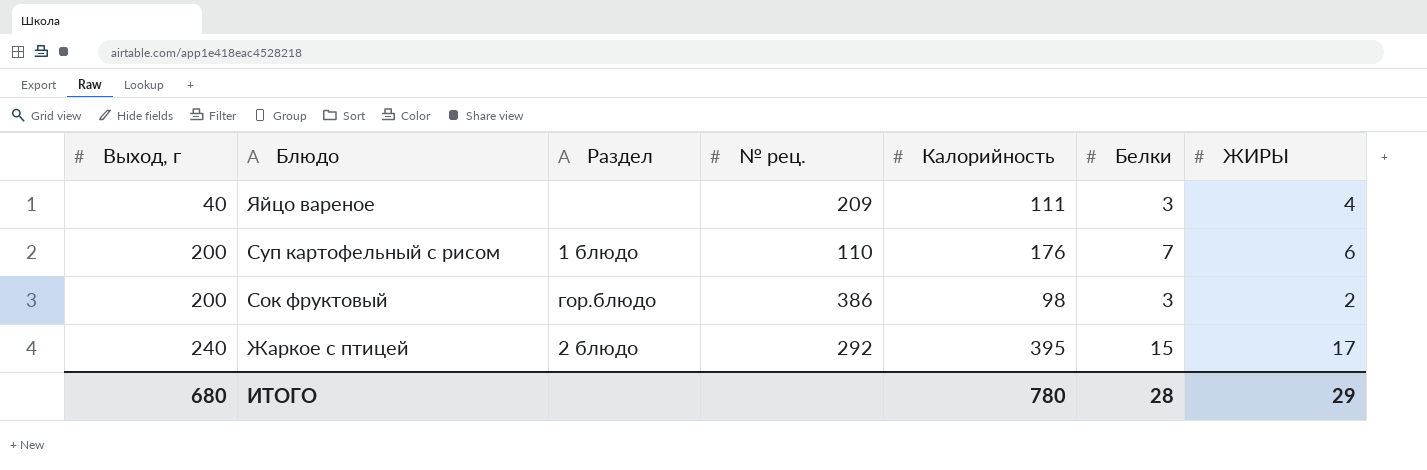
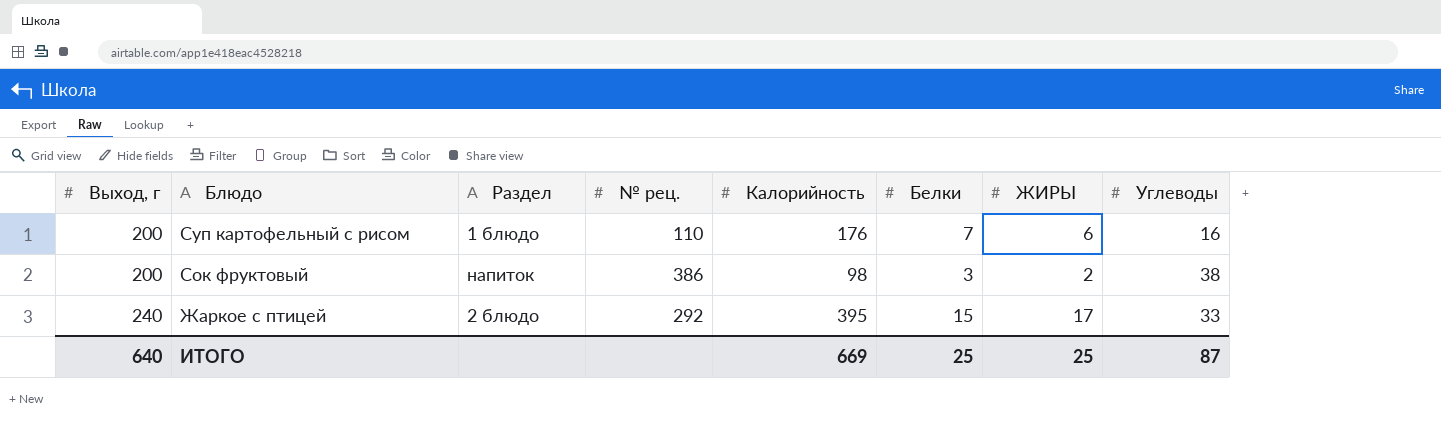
column Углеводы | position: none -> 8
row Яйцо вареное: 40 | none | 209 | 111 | 3 | 4 -> none
Сок фруктовый | Раздел: гор.блюдо -> напиток
ИТОГО | Выход, г: 680 -> 640
ИТОГО | Калорийность: 780 -> 669
ИТОГО | Белки: 28 -> 25
ИТОГО | ЖИРЫ: 29 -> 25

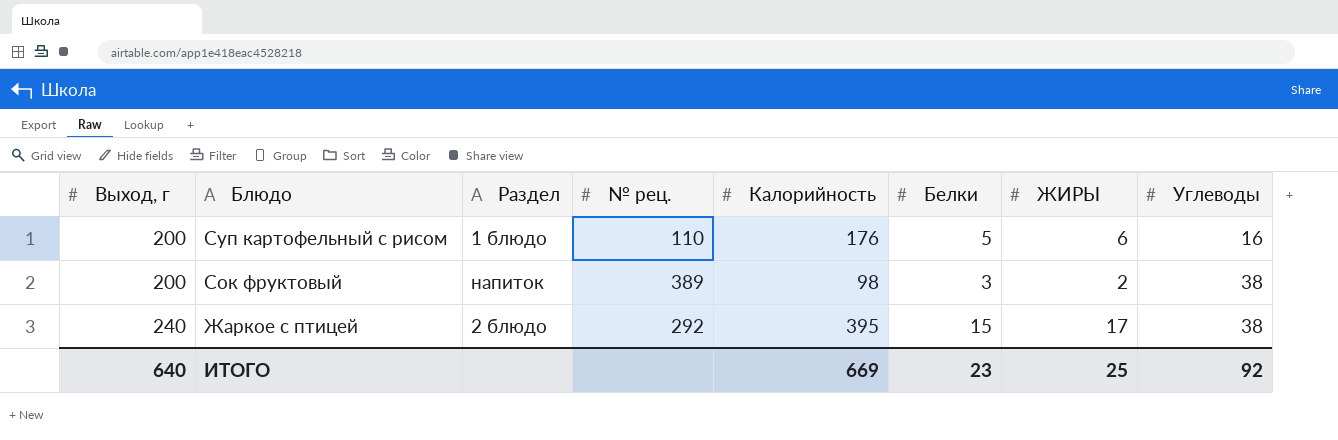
Суп картофельный с рисом | Белки: 7 -> 5
Сок фруктовый | № рец.: 386 -> 389
Жаркое с птицей | Углеводы: 33 -> 38
ИТОГО | Белки: 25 -> 23
ИТОГО | Углеводы: 87 -> 92

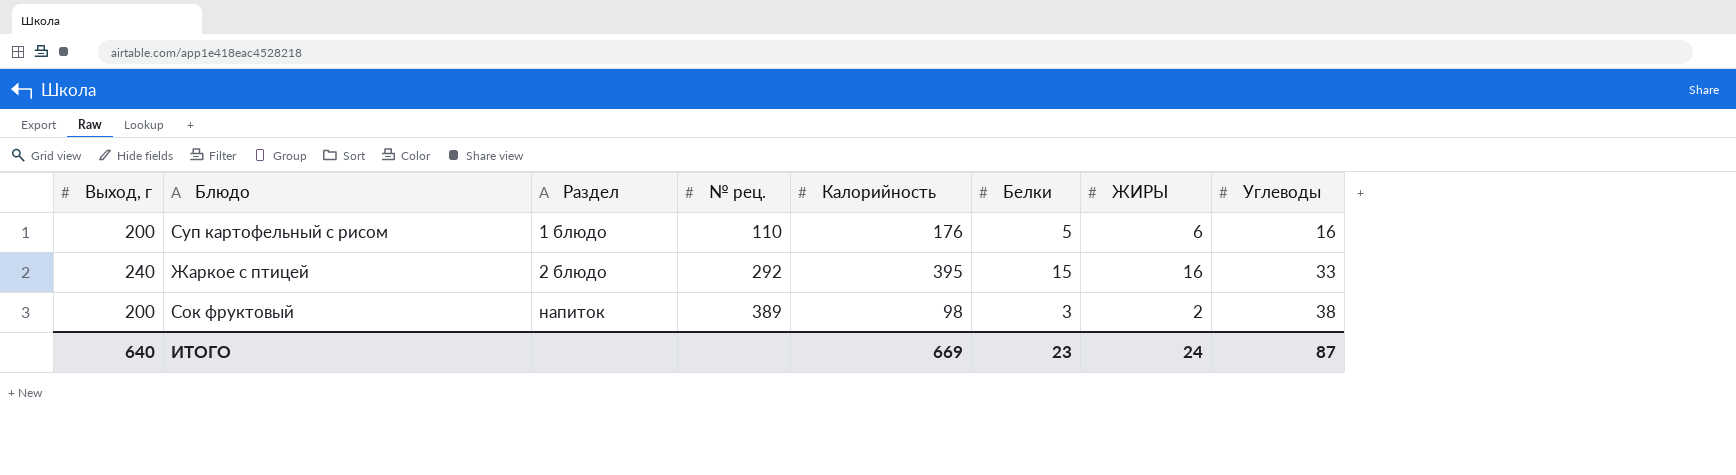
row order: Выход, г ascending -> Раздел ascending
Жаркое с птицей | ЖИРЫ: 17 -> 16
Жаркое с птицей | Углеводы: 38 -> 33
ИТОГО | ЖИРЫ: 25 -> 24
ИТОГО | Углеводы: 92 -> 87

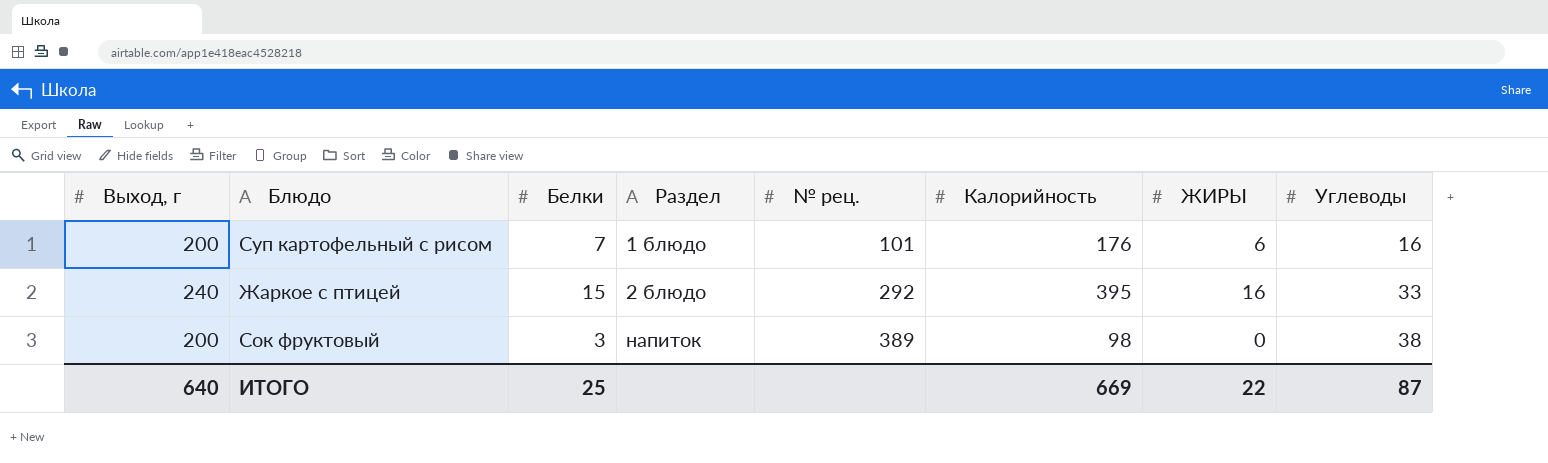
column Белки | position: 6 -> 3
Суп картофельный с рисом | Белки: 5 -> 7
Суп картофельный с рисом | № рец.: 110 -> 101
Сок фруктовый | ЖИРЫ: 2 -> 0
ИТОГО | Белки: 23 -> 25
ИТОГО | ЖИРЫ: 24 -> 22

